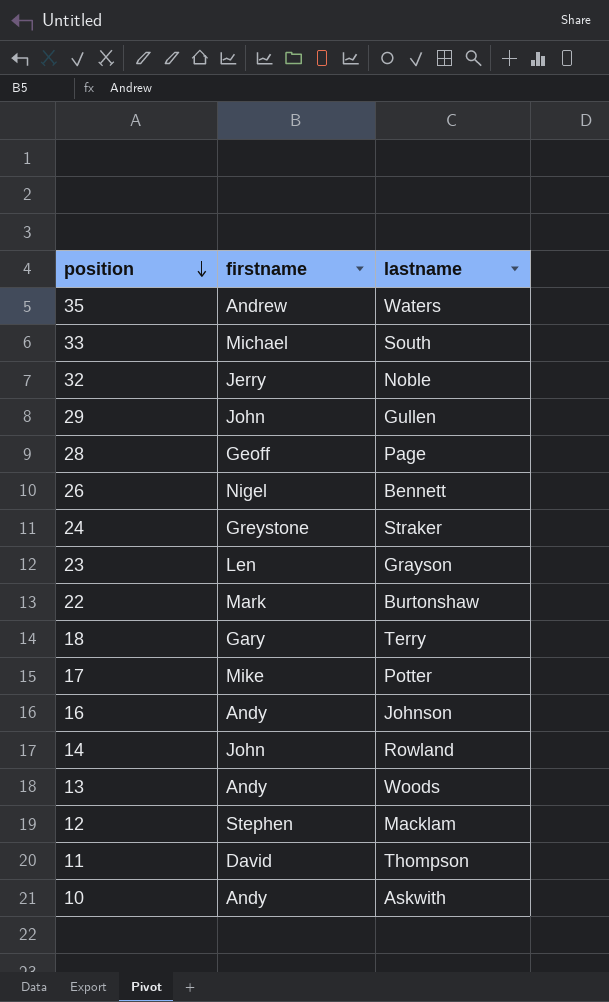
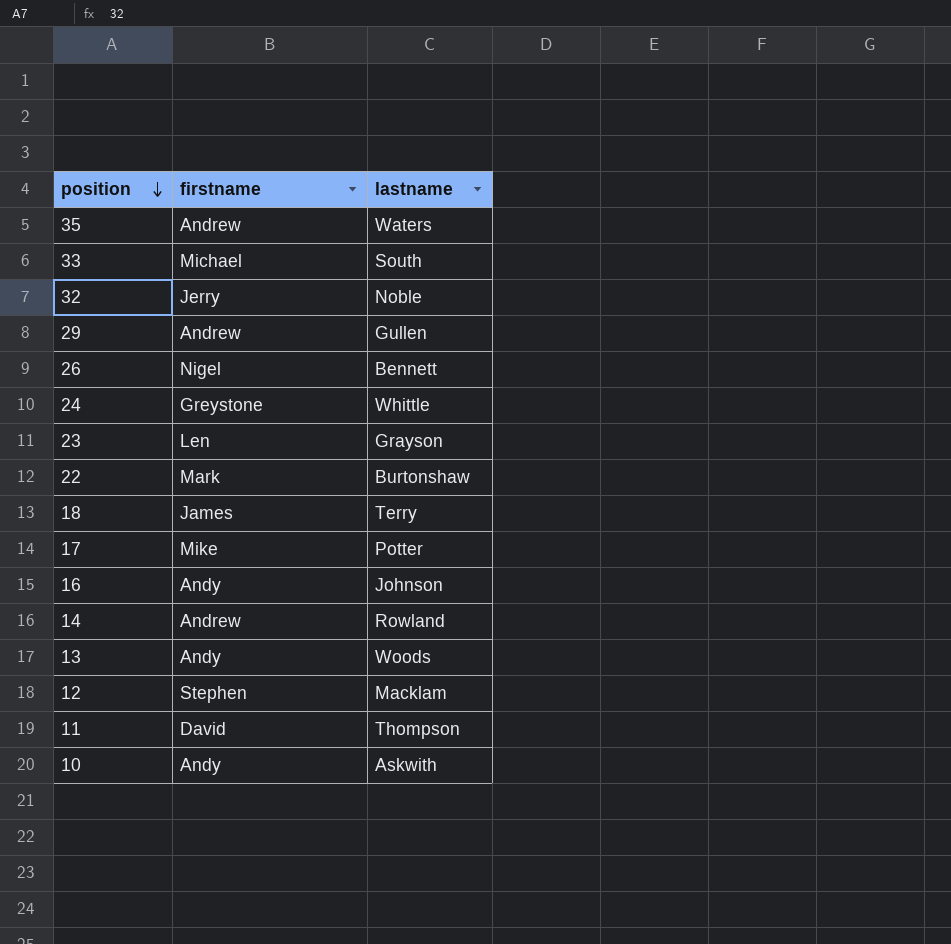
row 28: Geoff | Page -> none
29 | firstname: John -> Andrew
24 | lastname: Straker -> Whittle
18 | firstname: Gary -> James
14 | firstname: John -> Andrew

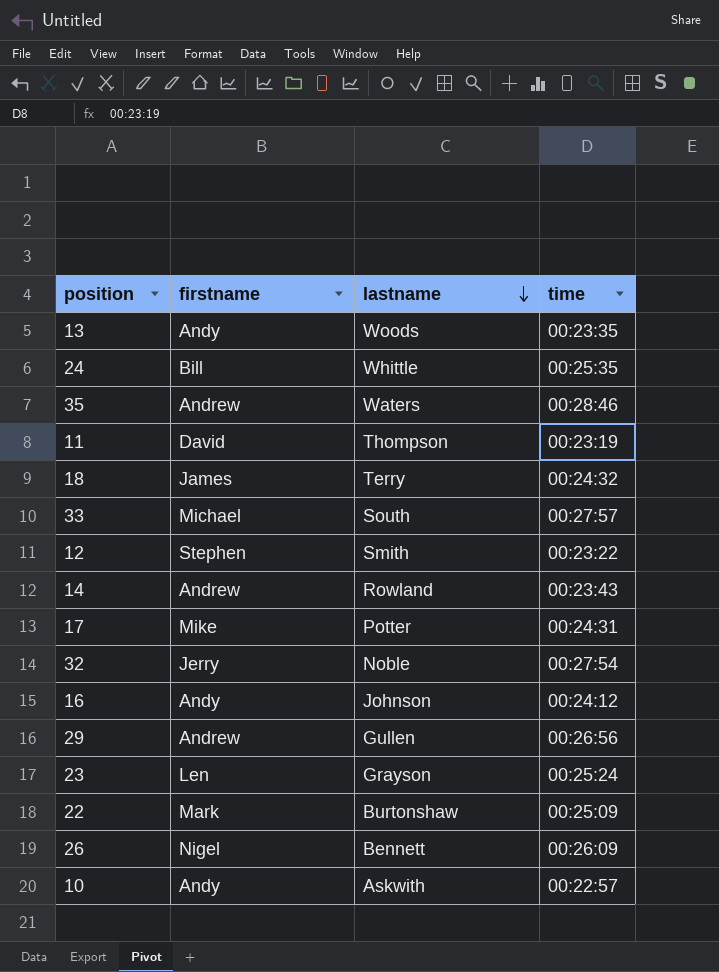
row order: position descending -> lastname descending
column time | position: none -> 4
24 | firstname: Greystone -> Bill
12 | lastname: Macklam -> Smith

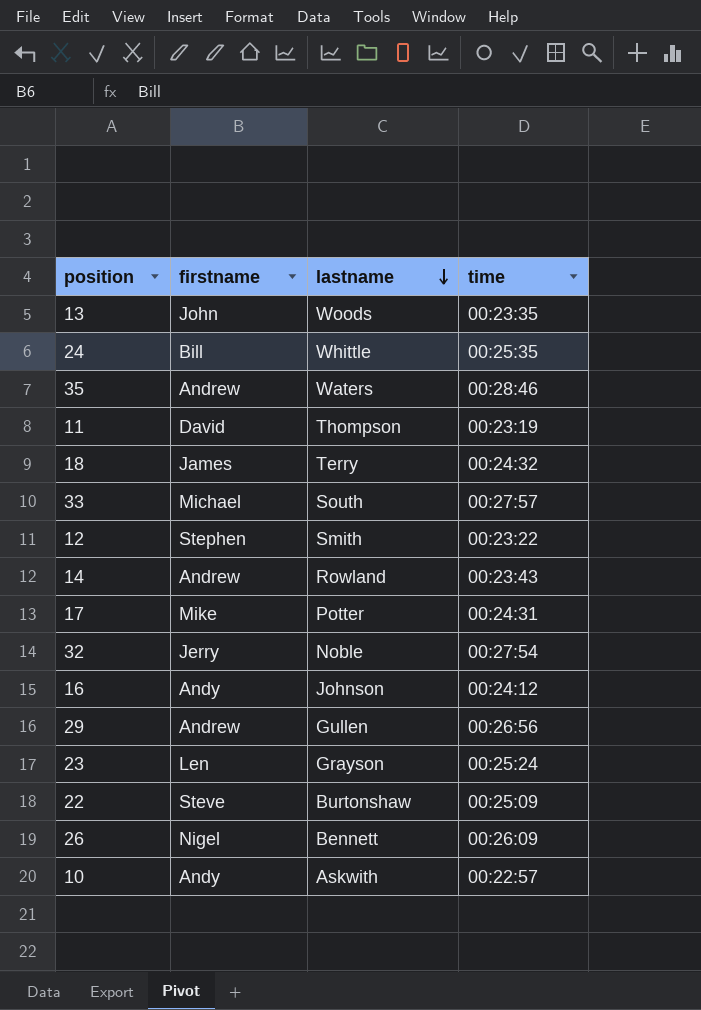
13 | firstname: Andy -> John
22 | firstname: Mark -> Steve

